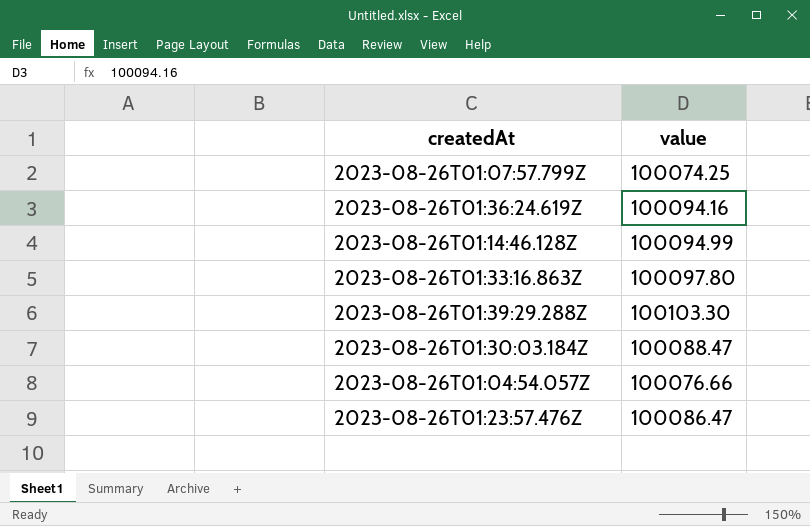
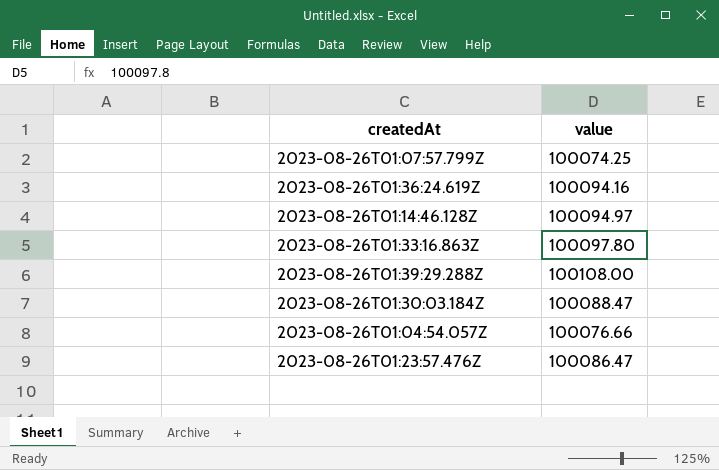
2023-08-26T01:14:46.128Z | value: 100094.99 -> 100094.97
2023-08-26T01:39:29.288Z | value: 100103.30 -> 100108.00

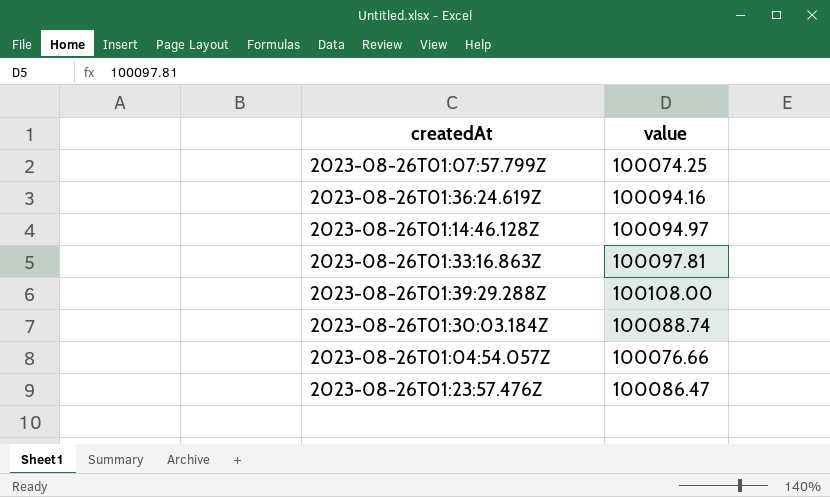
2023-08-26T01:33:16.863Z | value: 100097.80 -> 100097.81
2023-08-26T01:30:03.184Z | value: 100088.47 -> 100088.74

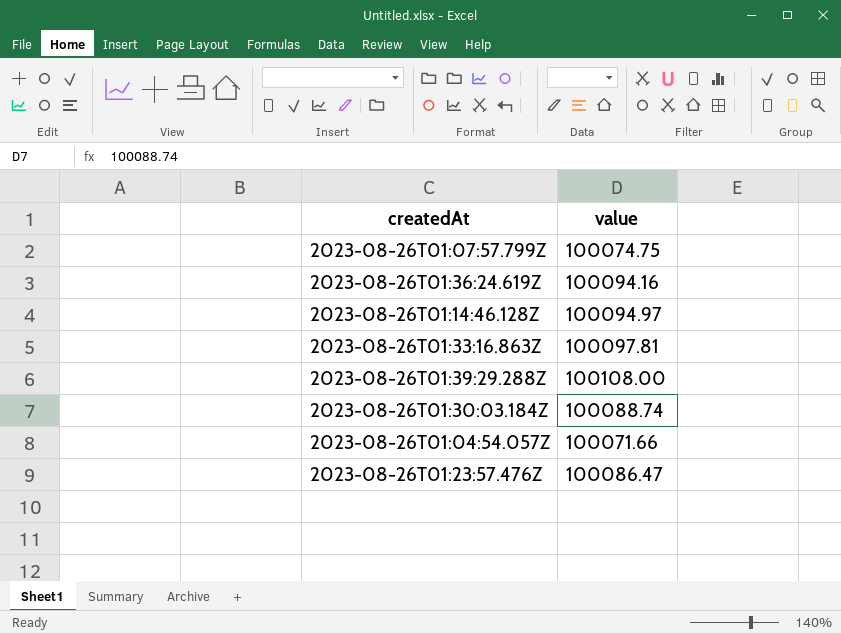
2023-08-26T01:07:57.799Z | value: 100074.25 -> 100074.75
2023-08-26T01:04:54.057Z | value: 100076.66 -> 100071.66

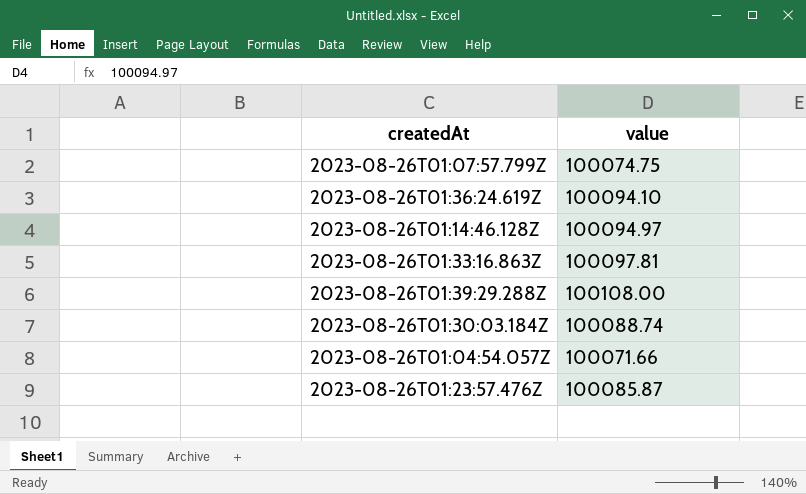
2023-08-26T01:36:24.619Z | value: 100094.16 -> 100094.10
2023-08-26T01:23:57.476Z | value: 100086.47 -> 100085.87

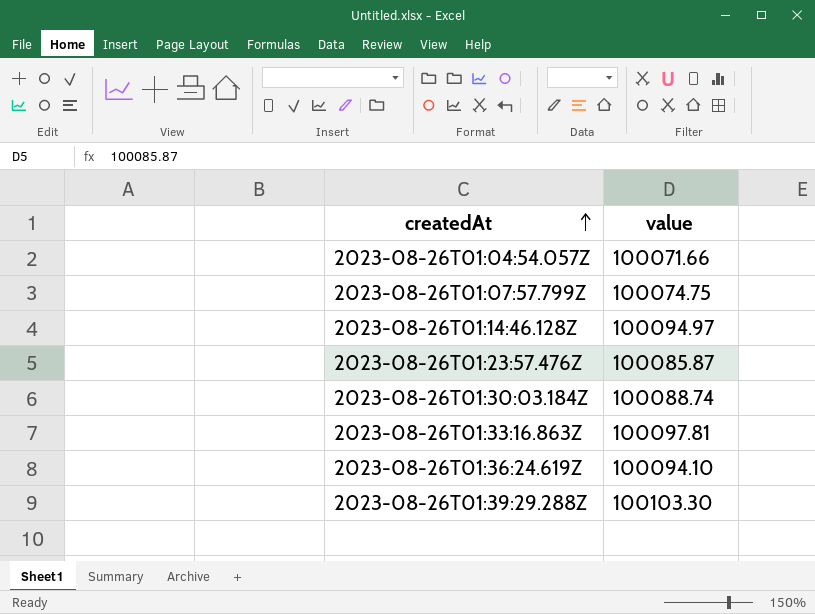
row order: none -> createdAt ascending
2023-08-26T01:39:29.288Z | value: 100108.00 -> 100103.30

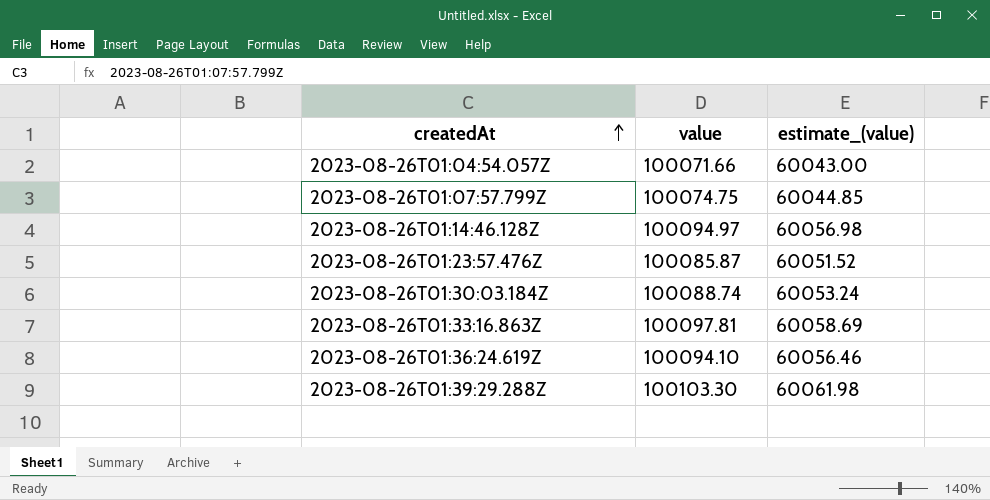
column estimate_(value) | formula: none -> [value] * 0.6

